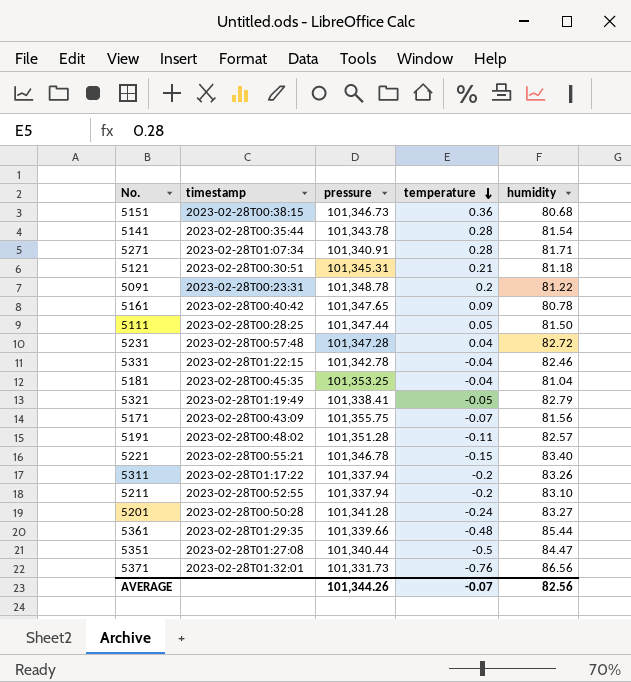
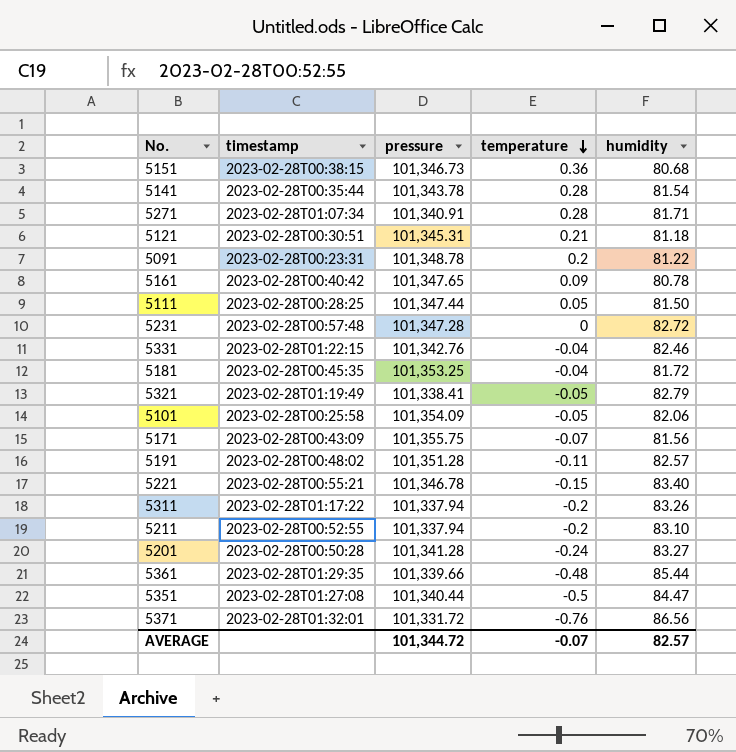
5231 | temperature: 0.04 -> 0
5331 | pressure: 101,342.78 -> 101,342.76
5181 | humidity: 81.04 -> 81.72
row 5101: none -> 2023-02-28T00:25:58 | 101,354.09 | -0.05 | 82.06
5371 | pressure: 101,331.73 -> 101,331.72
AVERAGE | pressure: 101,344.26 -> 101,344.72
AVERAGE | humidity: 82.56 -> 82.57

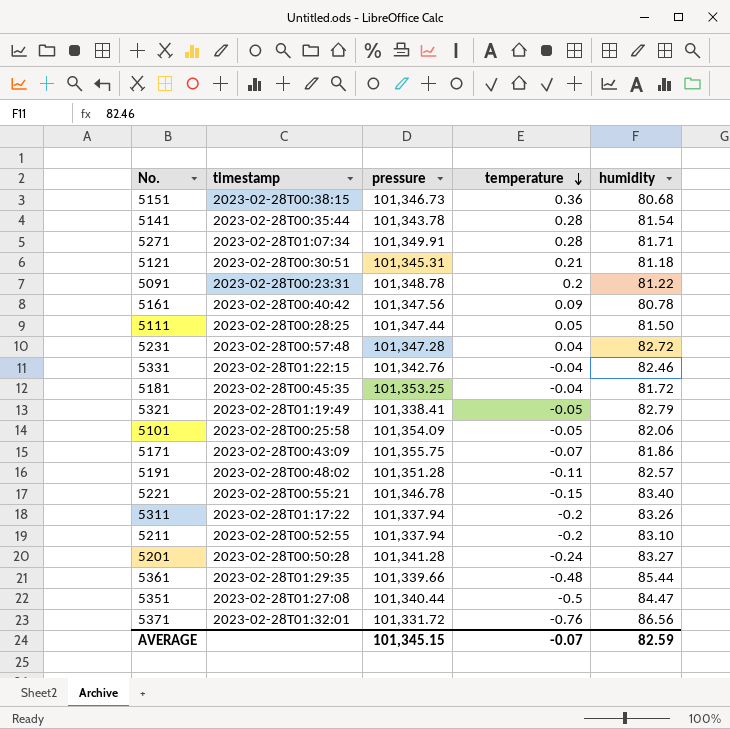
5271 | pressure: 101,340.91 -> 101,349.91
5161 | pressure: 101,347.65 -> 101,347.56
5231 | temperature: 0 -> 0.04
5171 | humidity: 81.56 -> 81.86
AVERAGE | pressure: 101,344.72 -> 101,345.15
AVERAGE | humidity: 82.57 -> 82.59

